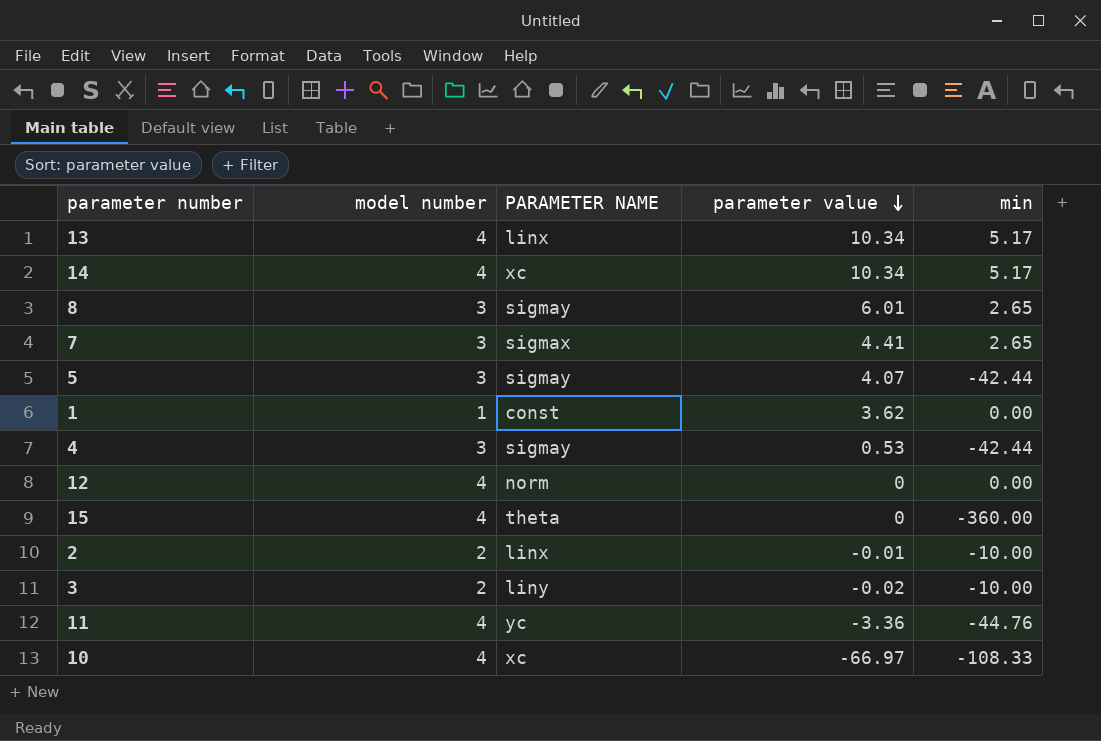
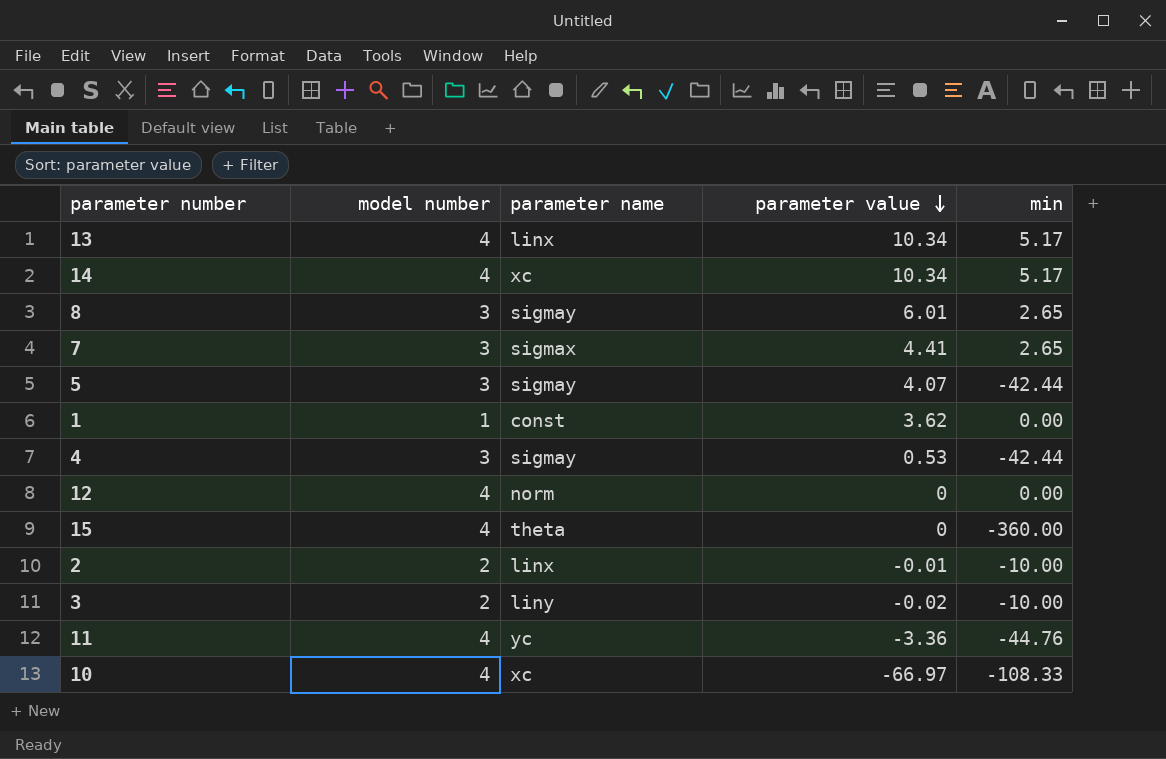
column name: PARAMETER NAME -> parameter name

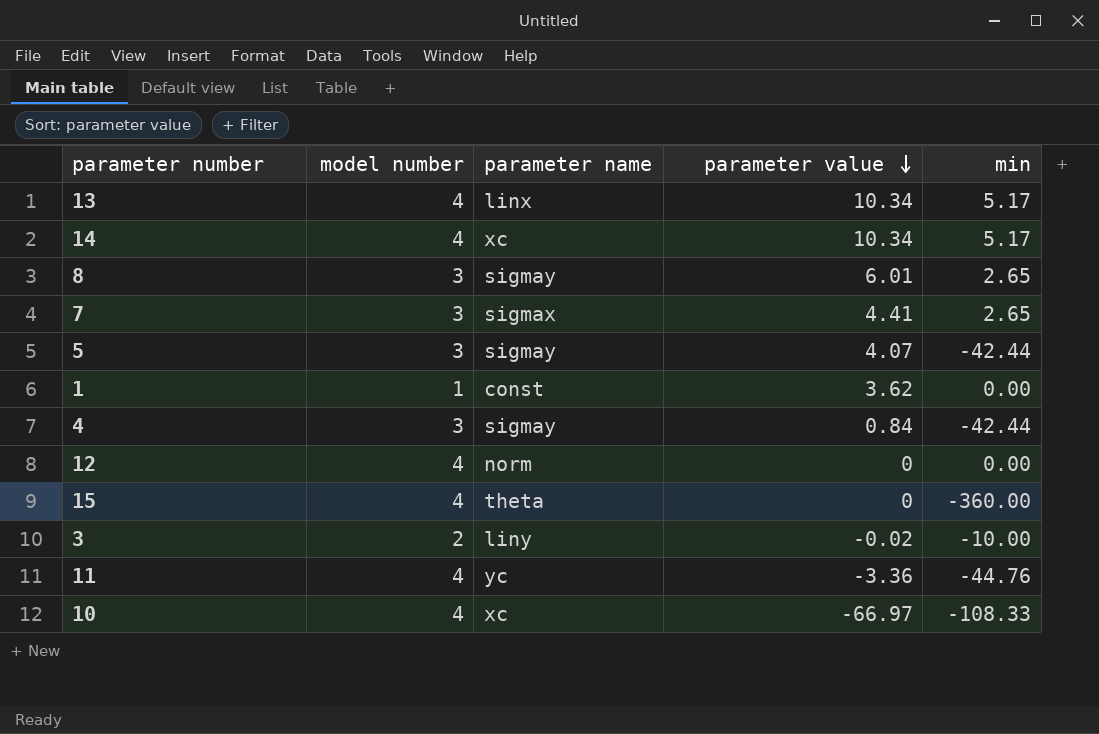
row 2: 2 | linx | -0.01 | -10.00 -> none
4 | parameter value: 0.53 -> 0.84

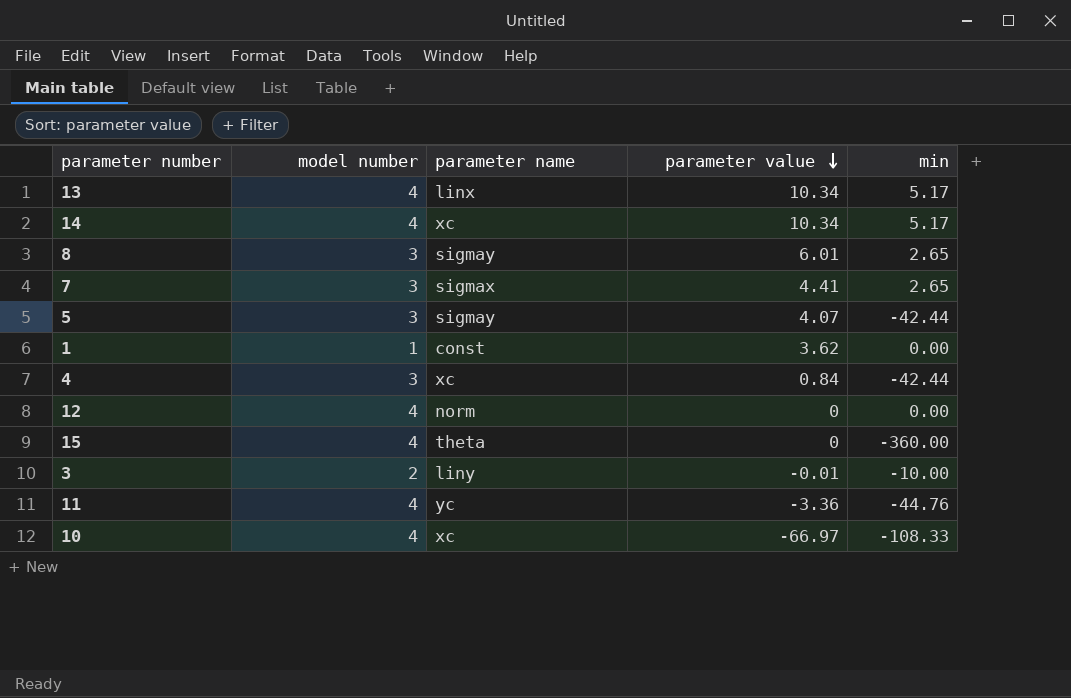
4 | parameter name: sigmay -> xc
3 | parameter value: -0.02 -> -0.01

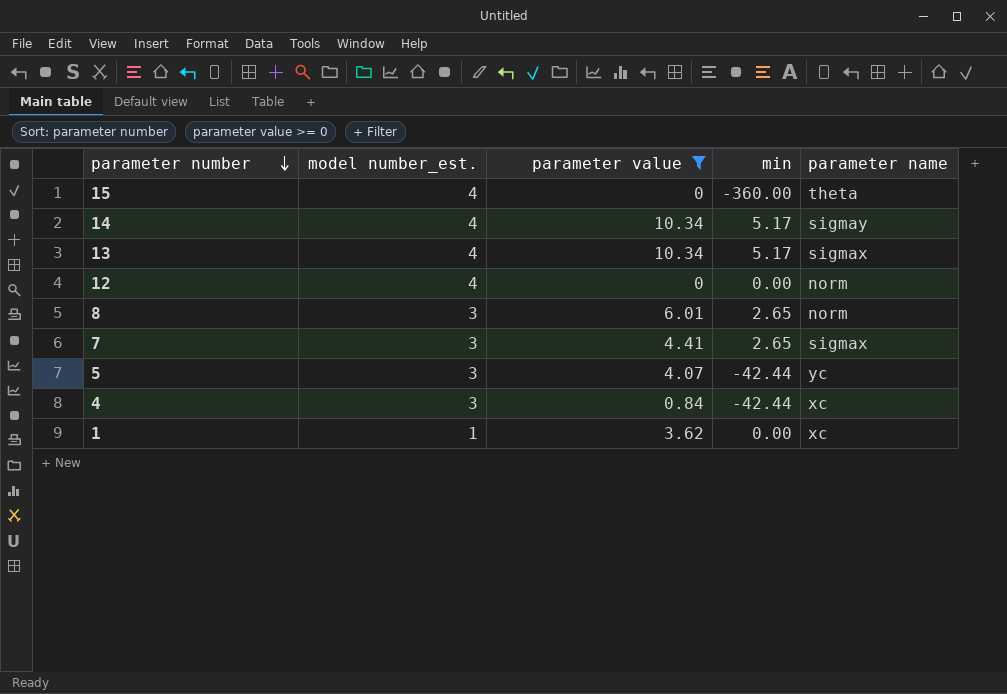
filter: none -> parameter value >= 0
row order: parameter value descending -> parameter number descending
column name: model number -> model number_est.
column parameter name | position: 3 -> 5
14 | parameter name: xc -> sigmay
13 | parameter name: linx -> sigmax
8 | parameter name: sigmay -> norm
5 | parameter name: sigmay -> yc
1 | parameter name: const -> xc

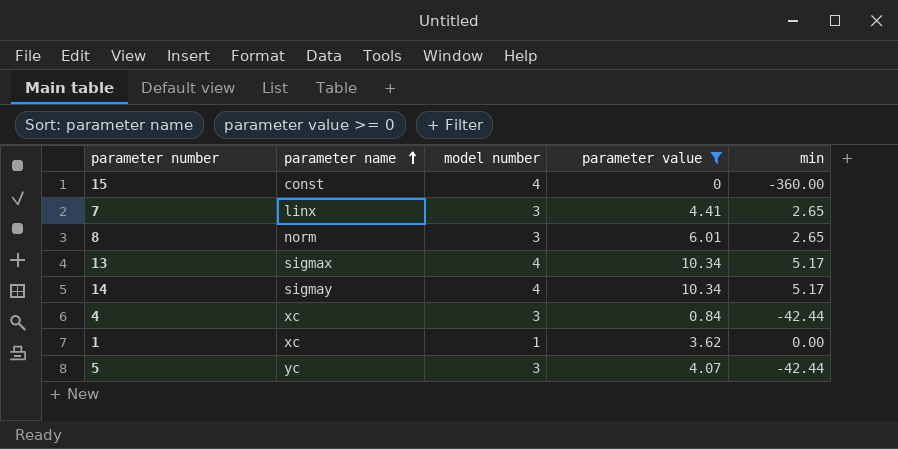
row order: parameter number descending -> parameter name ascending
column parameter name | position: 5 -> 2
column name: model number_est. -> model number
row 12: 4 | 0 | 0.00 | norm -> none
15 | parameter name: theta -> const
7 | parameter name: sigmax -> linx

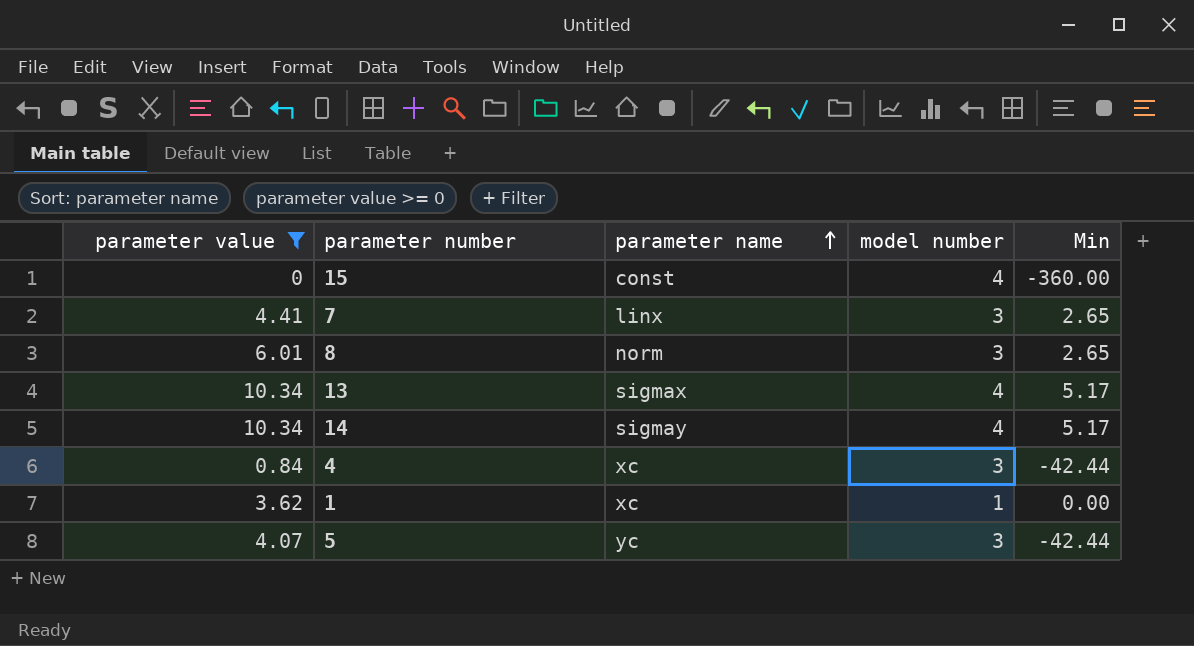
column parameter value | position: 4 -> 1
column name: min -> Min

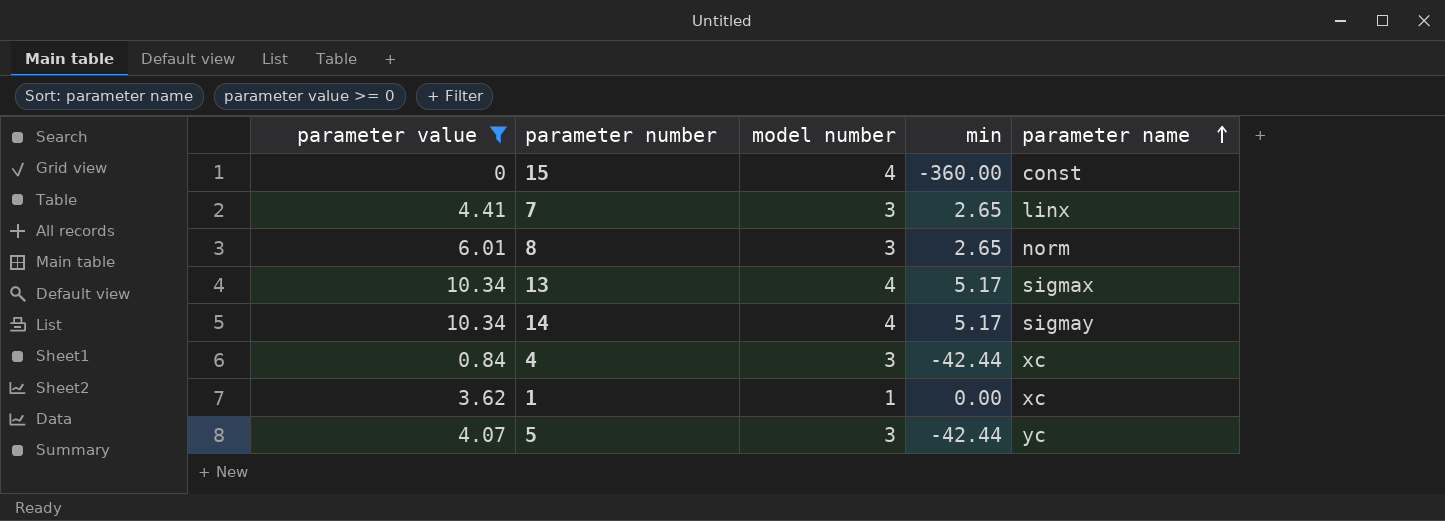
column name: Min -> min
column parameter name | position: 3 -> 5

